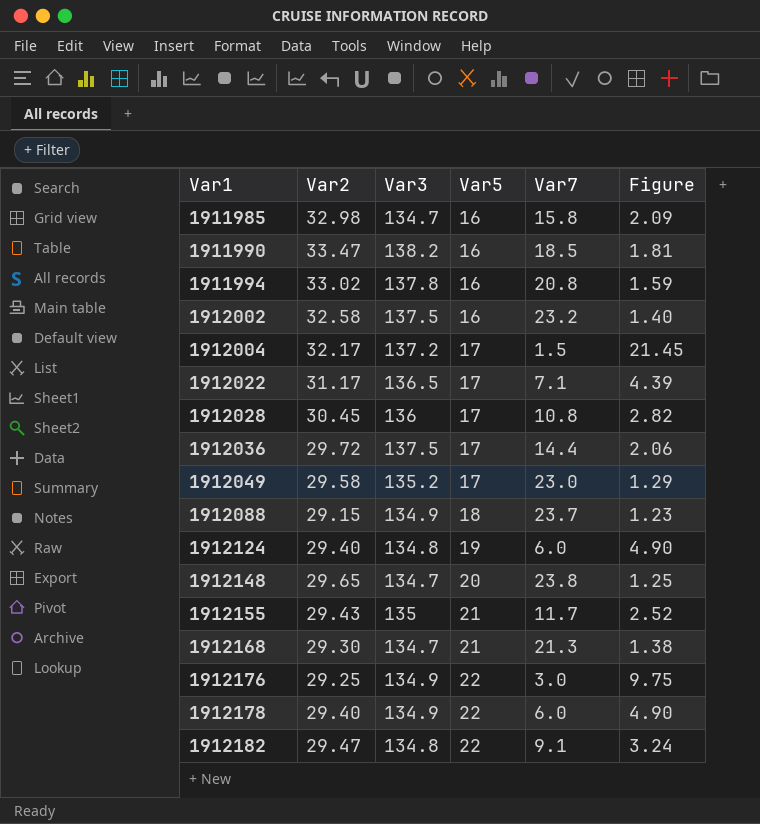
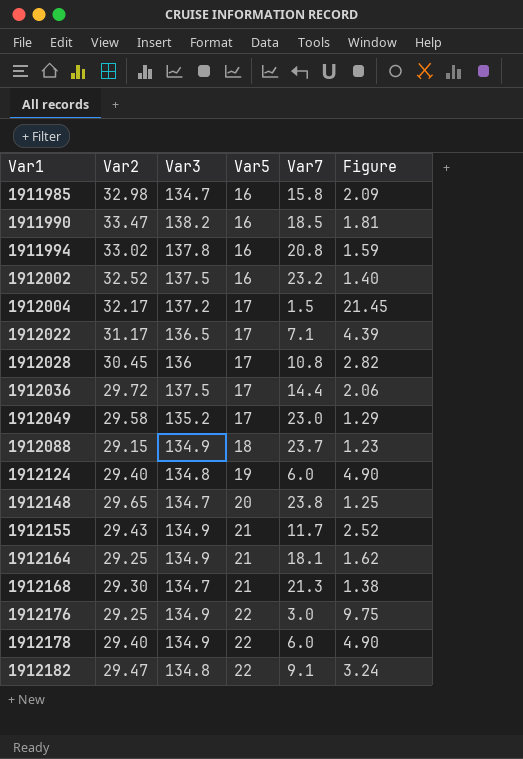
1912002 | Var2: 32.58 -> 32.52
1912155 | Var3: 135 -> 134.9
row 1912164: none -> 29.25 | 134.9 | 21 | 18.1 | 1.62

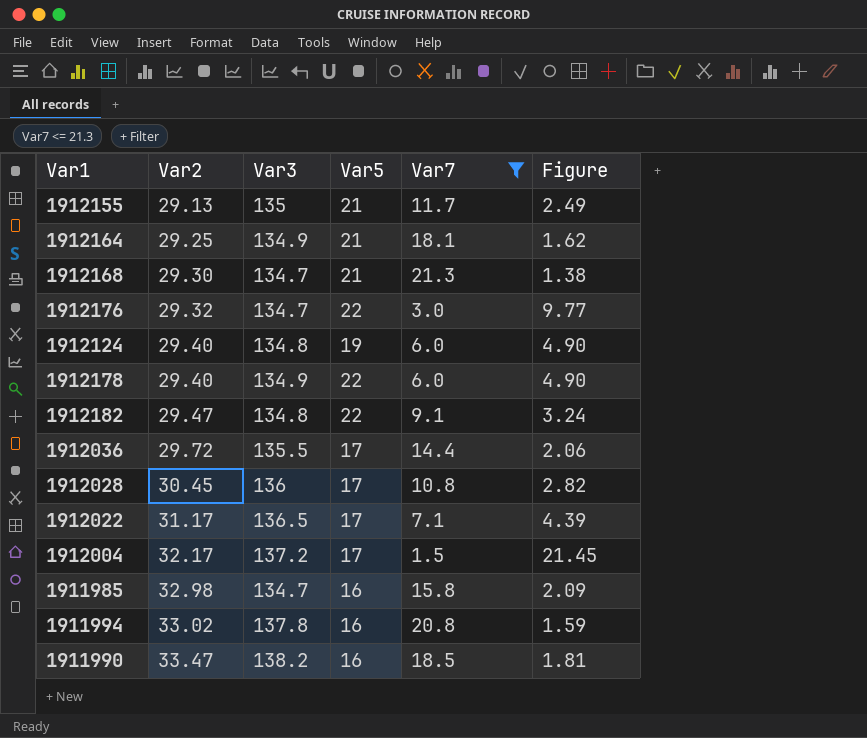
filter: none -> Var7 <= 21.3
row order: Var1 ascending -> Var2 ascending
1912155 | Var2: 29.43 -> 29.13
1912155 | Var3: 134.9 -> 135
1912155 | Figure: 2.52 -> 2.49
1912176 | Var2: 29.25 -> 29.32
1912176 | Var3: 134.9 -> 134.7
1912176 | Figure: 9.75 -> 9.77
1912036 | Var3: 137.5 -> 135.5

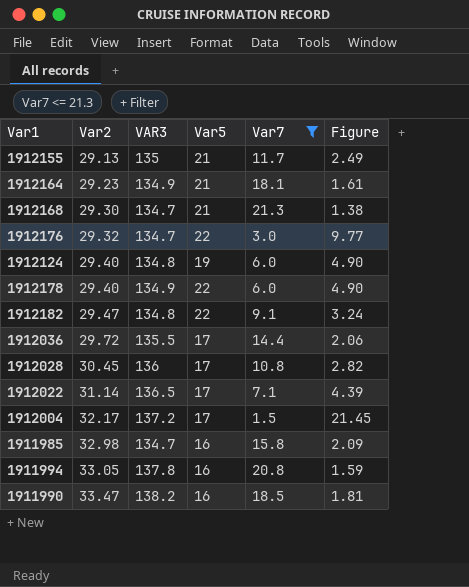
column name: Var3 -> VAR3
1912164 | Var2: 29.25 -> 29.23
1912164 | Figure: 1.62 -> 1.61
1912022 | Var2: 31.17 -> 31.14
1911994 | Var2: 33.02 -> 33.05

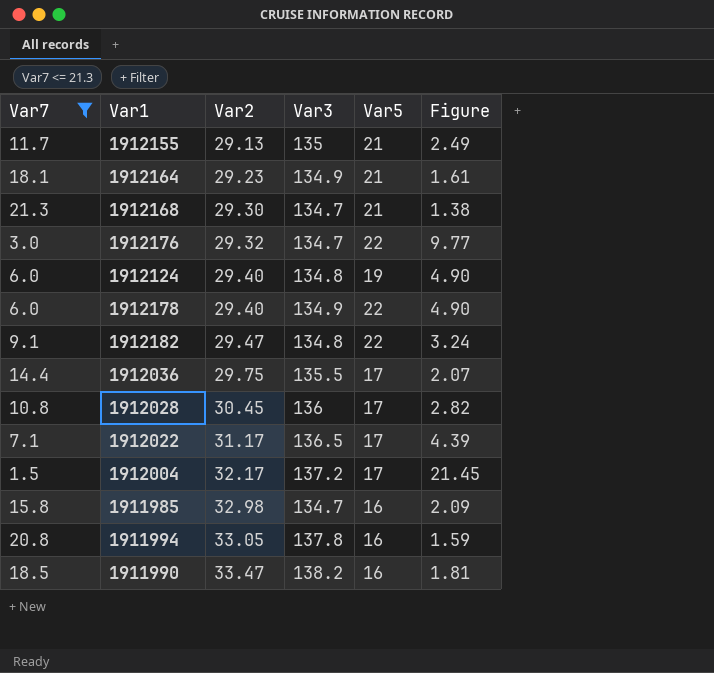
column Var7 | position: 5 -> 1
column name: VAR3 -> Var3
1912036 | Var2: 29.72 -> 29.75
1912036 | Figure: 2.06 -> 2.07
1912022 | Var2: 31.14 -> 31.17

